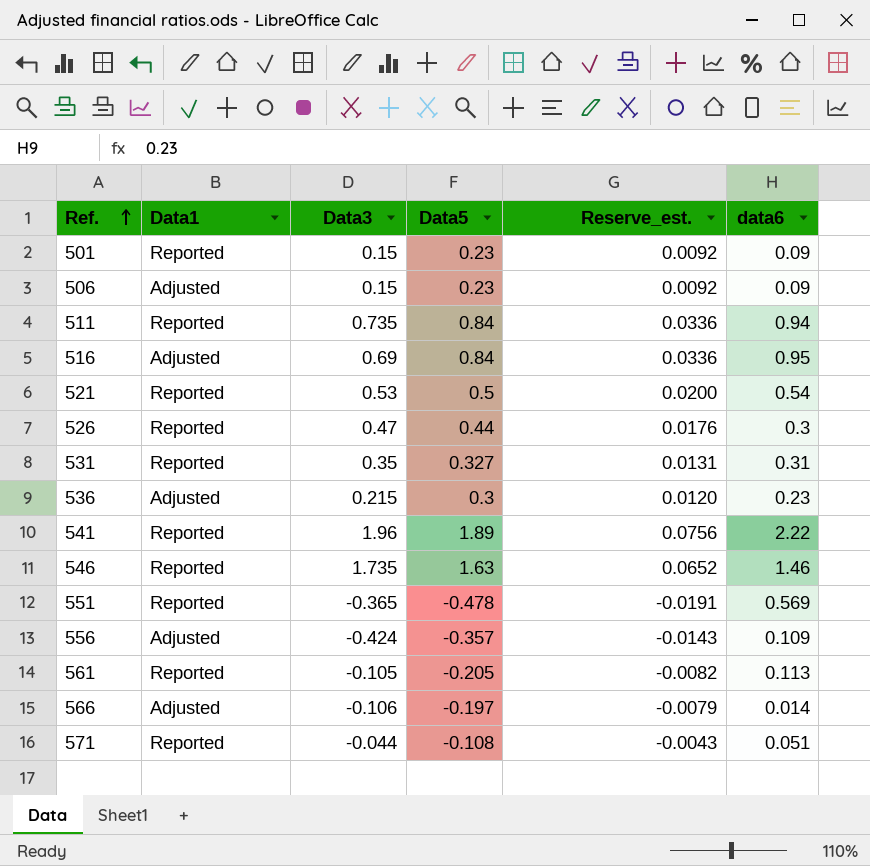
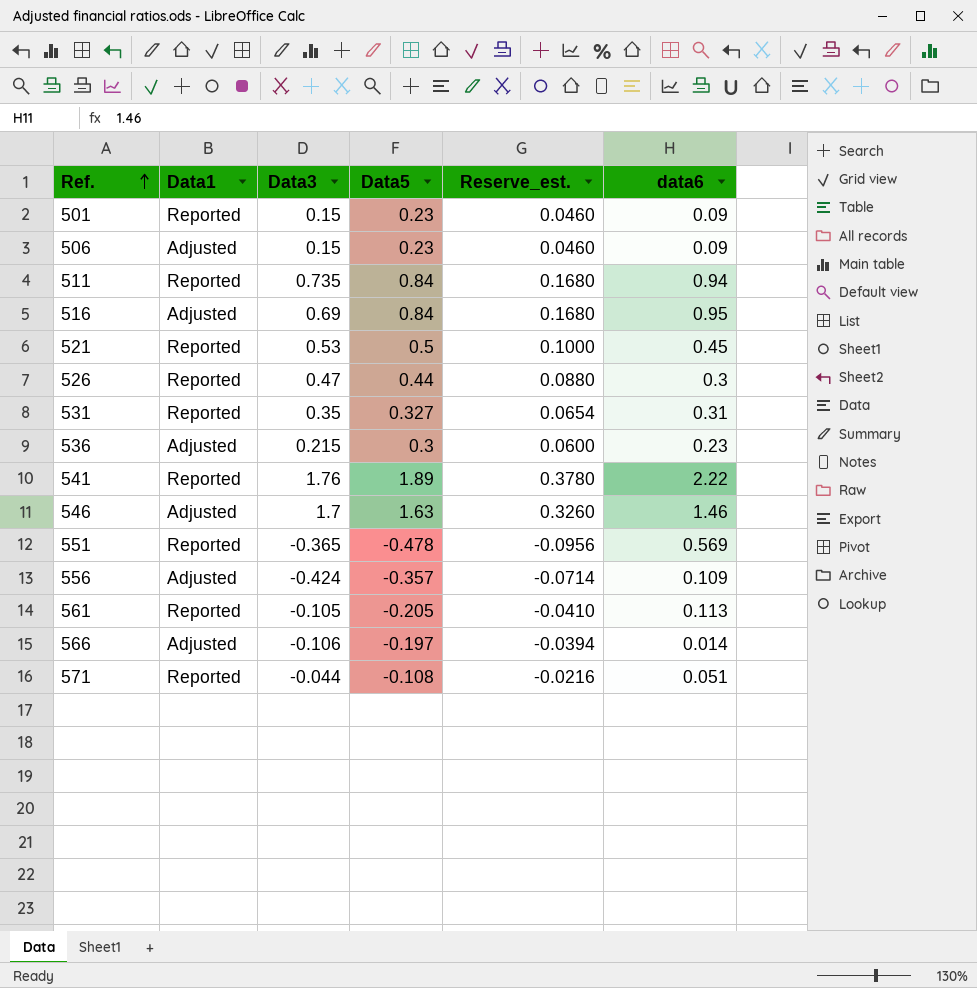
column Reserve_est. | formula: [Data5] * 0.04 -> [Data5] * 0.2
521 | data6: 0.54 -> 0.45
541 | Data3: 1.96 -> 1.76
546 | Data1: Reported -> Adjusted
546 | Data3: 1.735 -> 1.7

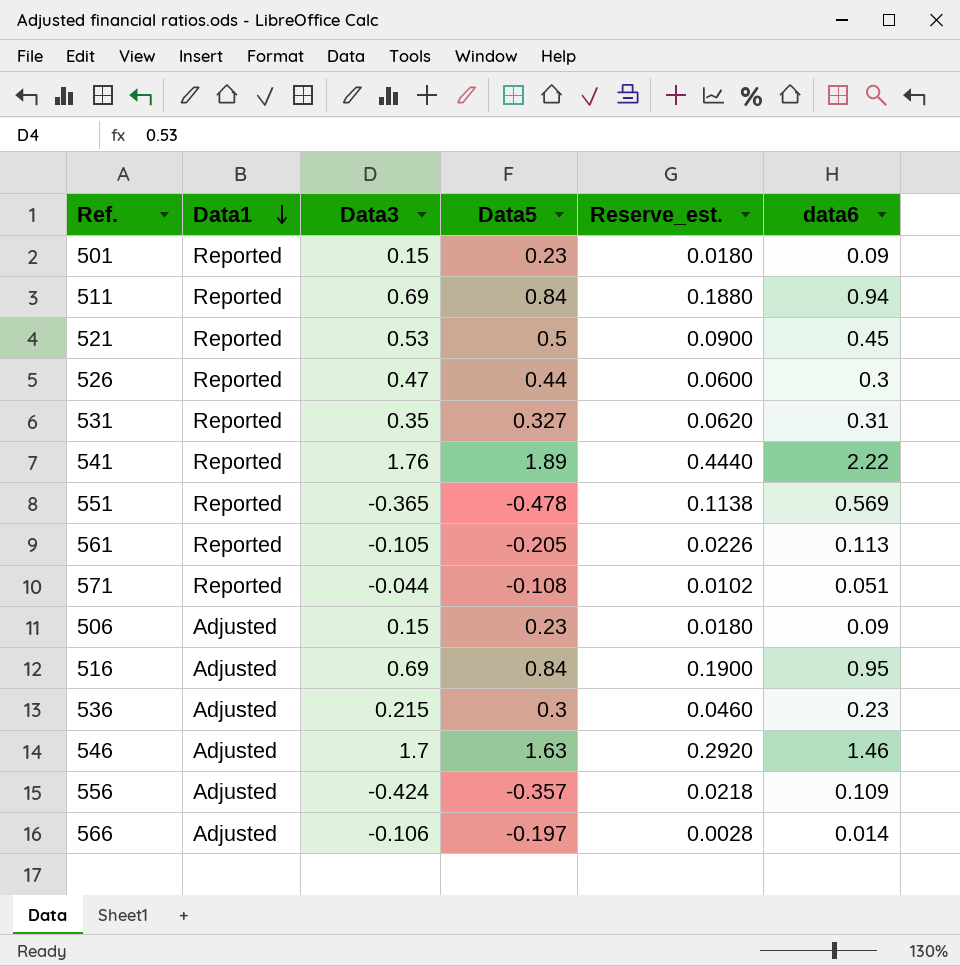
row order: Ref. ascending -> Data1 descending
column Reserve_est. | formula: [Data5] * 0.2 -> [data6] * 0.2
511 | Data3: 0.735 -> 0.69

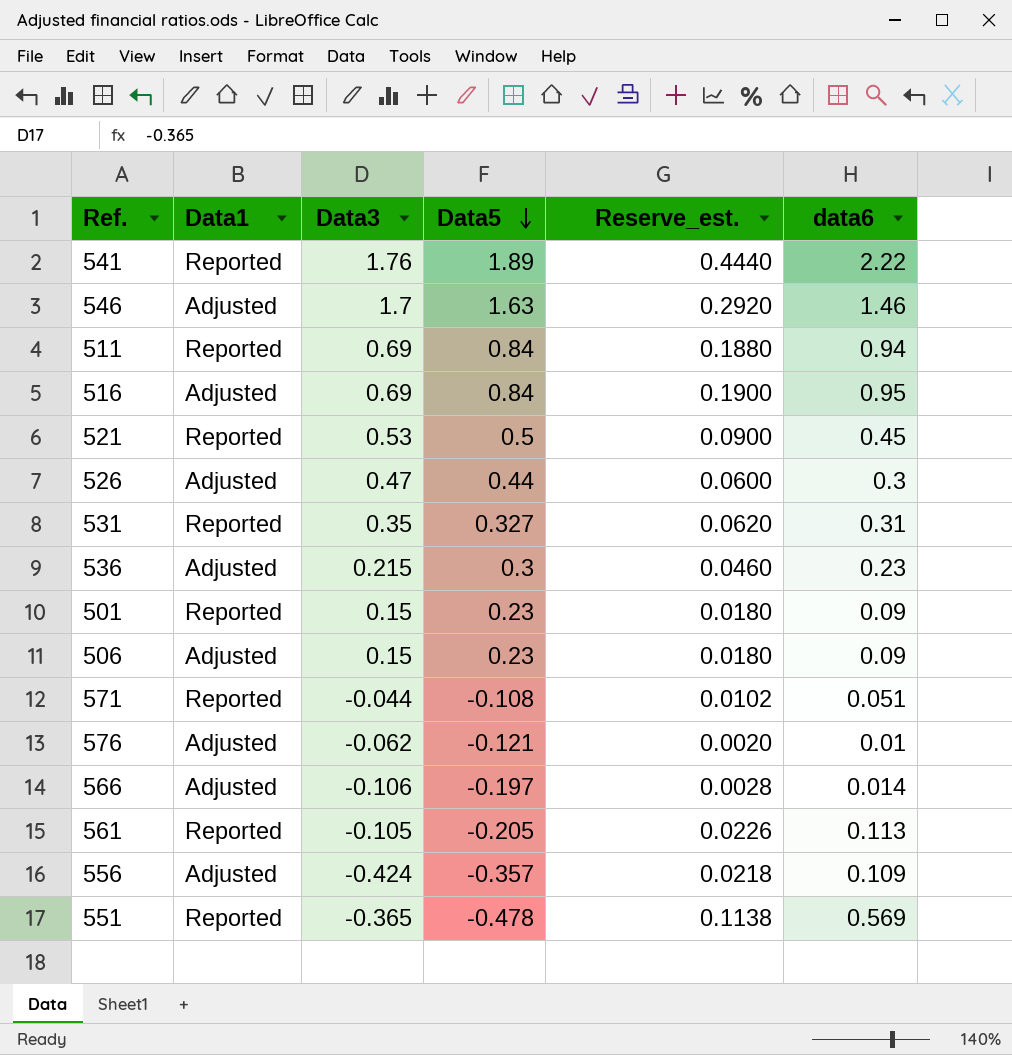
row order: Data1 descending -> Data5 descending
526 | Data1: Reported -> Adjusted
row 576: none -> Adjusted | -0.062 | -0.121 | 0.0020 | 0.01

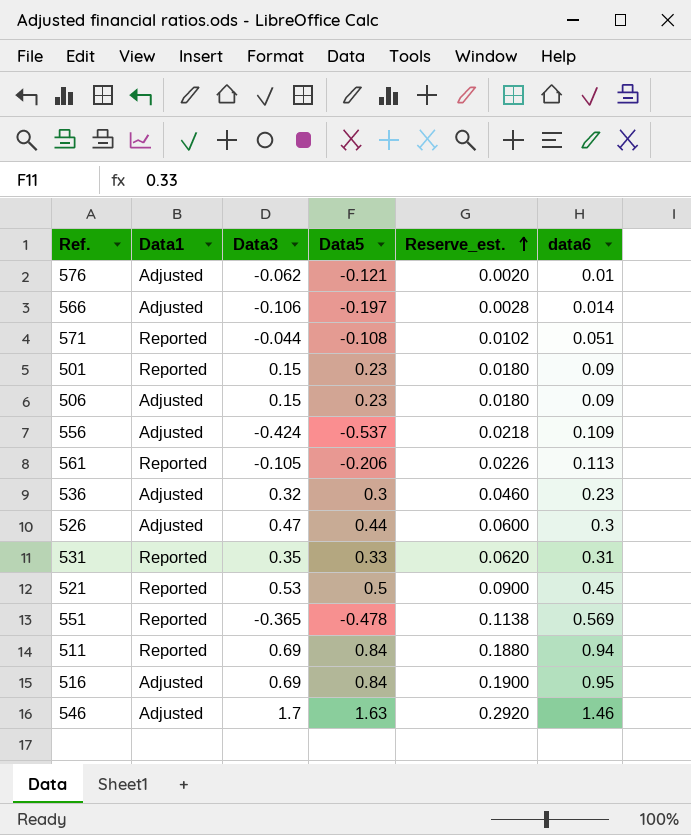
row order: Data5 descending -> Reserve_est. ascending
row 541: Reported | 1.76 | 1.89 | 0.4440 | 2.22 -> none
556 | Data5: -0.357 -> -0.537
561 | Data5: -0.205 -> -0.206
536 | Data3: 0.215 -> 0.32
531 | Data5: 0.327 -> 0.33

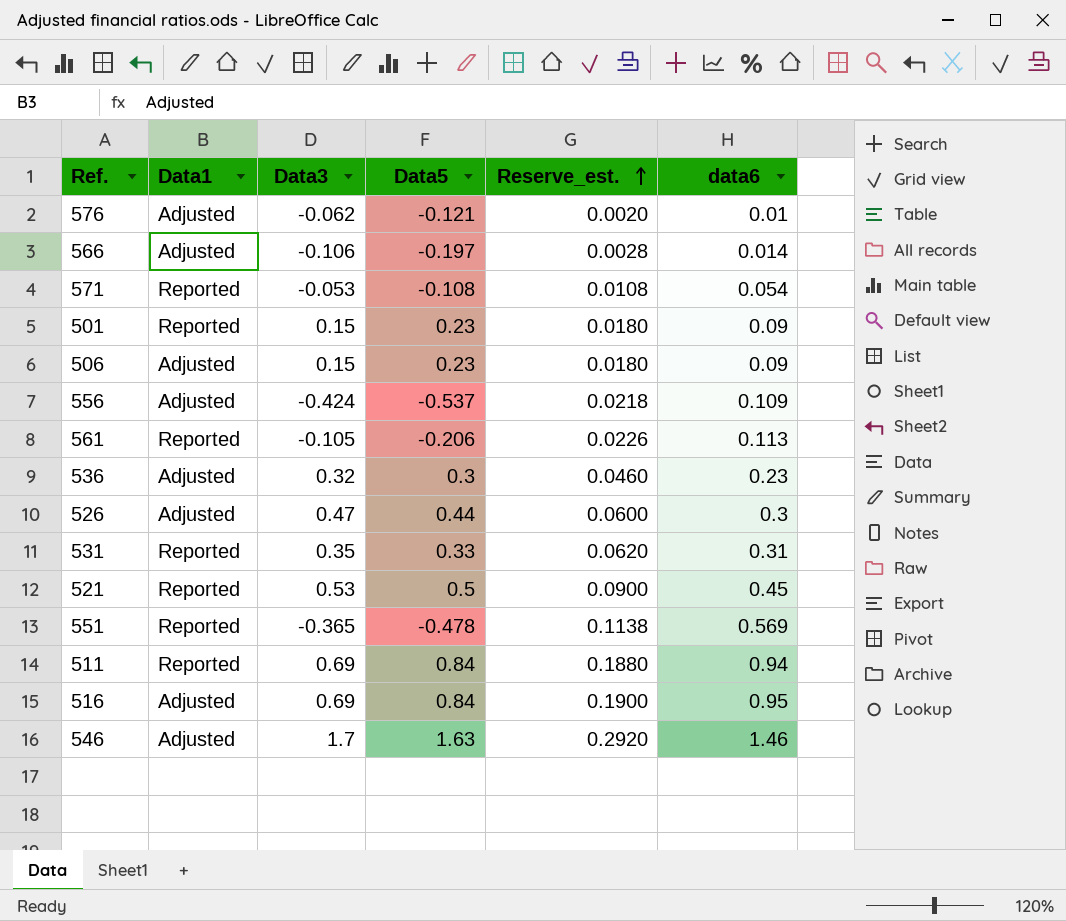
571 | Data3: -0.044 -> -0.053
571 | Reserve_est.: 0.0102 -> 0.0108
571 | data6: 0.051 -> 0.054

